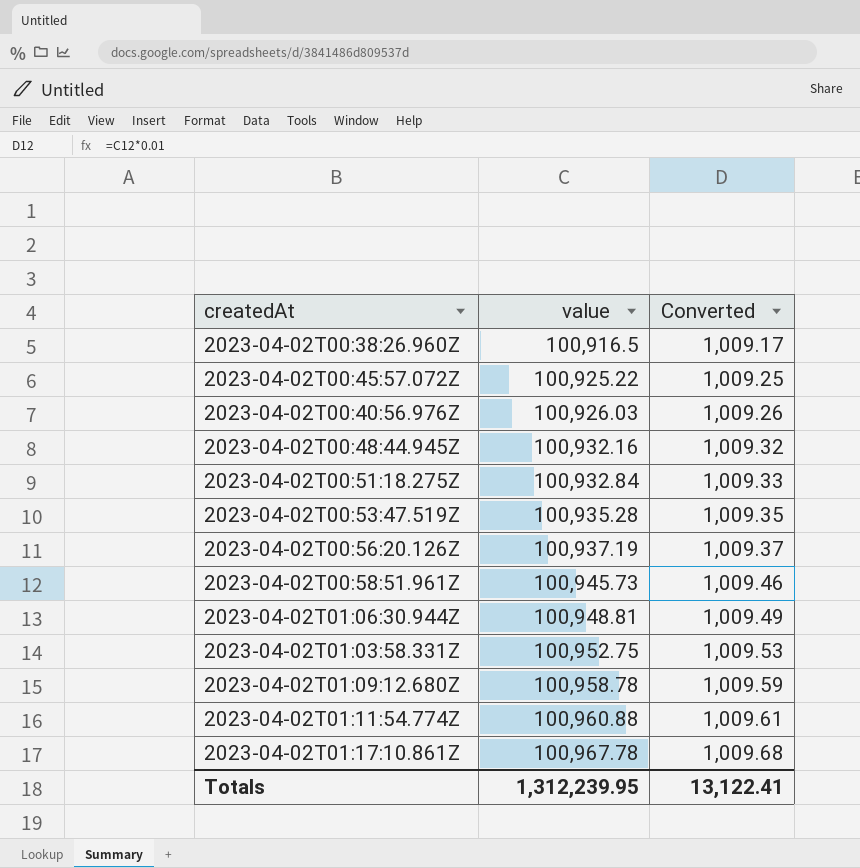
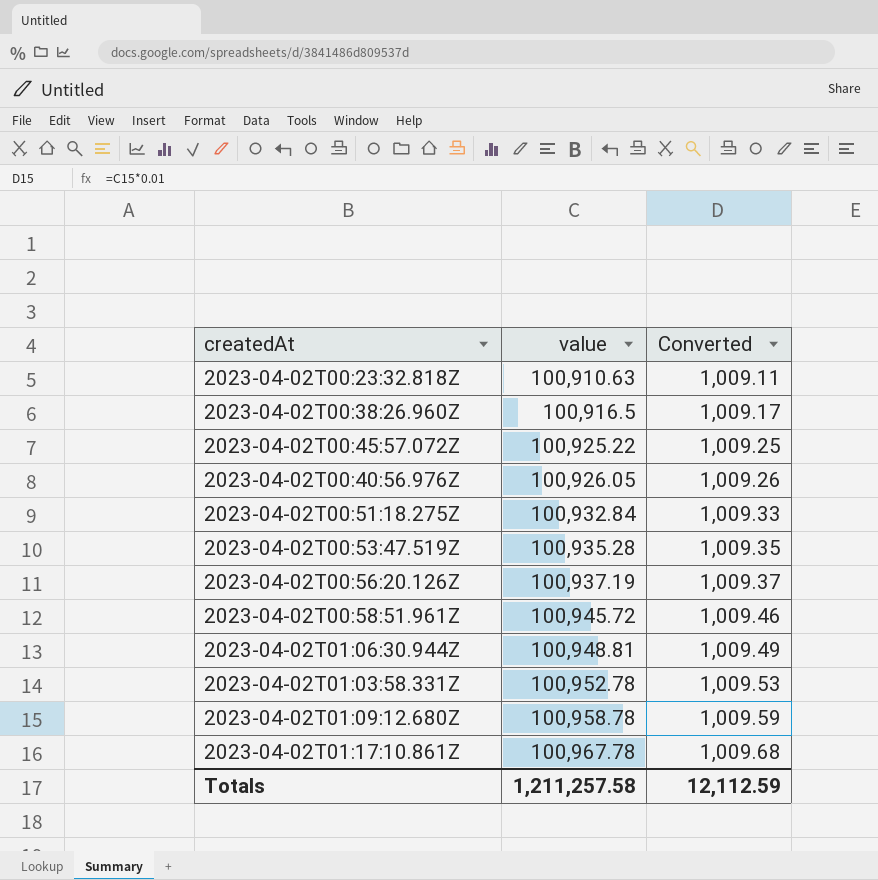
row 2023-04-02T00:48:44.945Z: 100,932.16 | 1,009.32 -> none
row 2023-04-02T01:11:54.774Z: 100,960.88 | 1,009.61 -> none
row 2023-04-02T00:23:32.818Z: none -> 100,910.63 | 1,009.11
2023-04-02T00:40:56.976Z | value: 100,926.03 -> 100,926.05
2023-04-02T00:58:51.961Z | value: 100,945.73 -> 100,945.72
2023-04-02T01:03:58.331Z | value: 100,952.75 -> 100,952.78
Totals | value: 1,312,239.95 -> 1,211,257.58
Totals | Converted: 13,122.41 -> 12,112.59

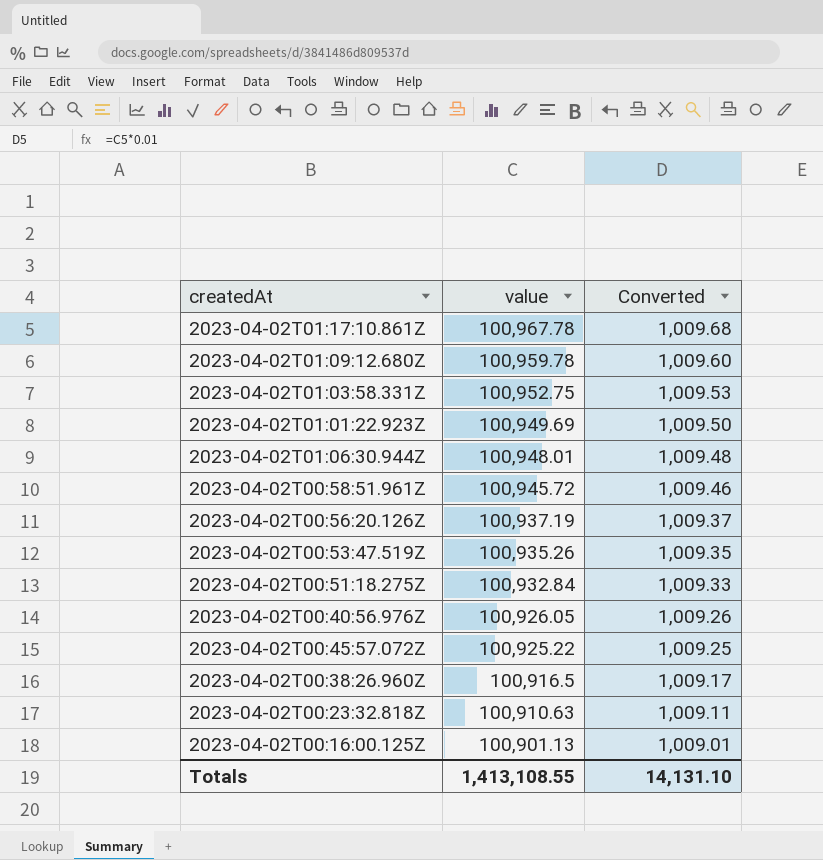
row order: value ascending -> value descending
2023-04-02T01:09:12.680Z | value: 100,958.78 -> 100,959.78
2023-04-02T01:09:12.680Z | Converted: 1,009.59 -> 1,009.60
2023-04-02T01:03:58.331Z | value: 100,952.78 -> 100,952.75
row 2023-04-02T01:01:22.923Z: none -> 100,949.69 | 1,009.50
2023-04-02T01:06:30.944Z | value: 100,948.81 -> 100,948.01
2023-04-02T01:06:30.944Z | Converted: 1,009.49 -> 1,009.48
2023-04-02T00:53:47.519Z | value: 100,935.28 -> 100,935.26
row 2023-04-02T00:16:00.125Z: none -> 100,901.13 | 1,009.01
Totals | value: 1,211,257.58 -> 1,413,108.55
Totals | Converted: 12,112.59 -> 14,131.10

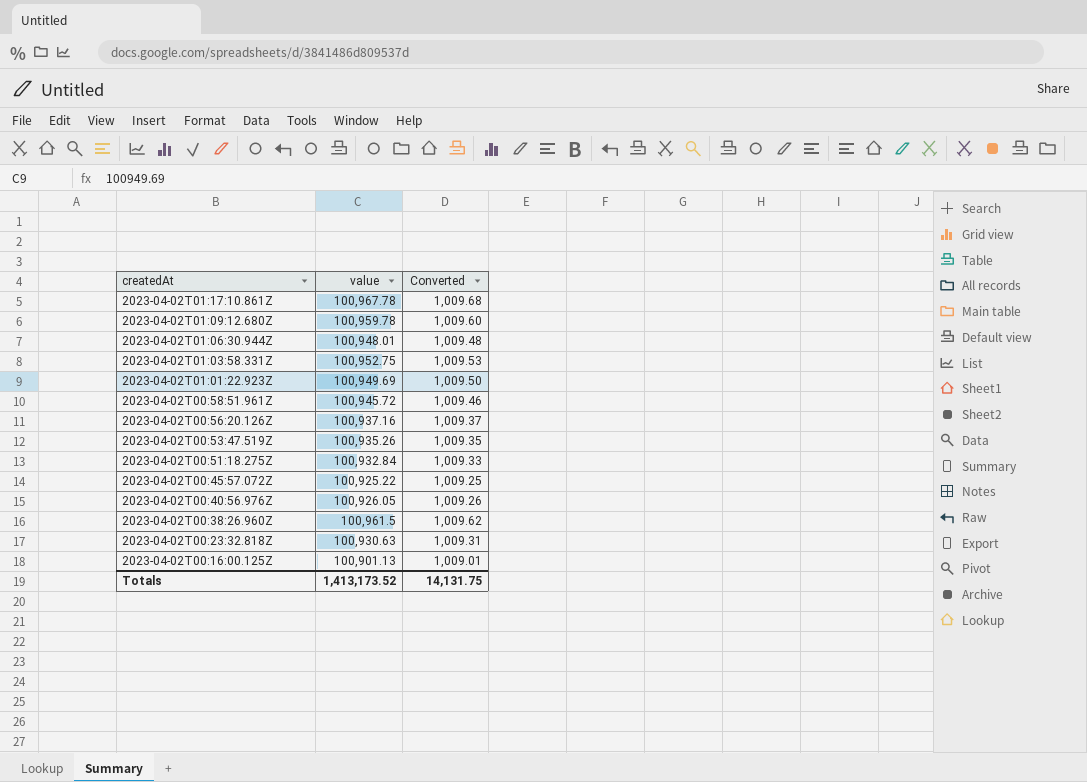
row order: value descending -> createdAt descending
2023-04-02T00:56:20.126Z | value: 100,937.19 -> 100,937.16
2023-04-02T00:38:26.960Z | value: 100,916.5 -> 100,961.5
2023-04-02T00:38:26.960Z | Converted: 1,009.17 -> 1,009.62
2023-04-02T00:23:32.818Z | value: 100,910.63 -> 100,930.63
2023-04-02T00:23:32.818Z | Converted: 1,009.11 -> 1,009.31
Totals | value: 1,413,108.55 -> 1,413,173.52
Totals | Converted: 14,131.10 -> 14,131.75

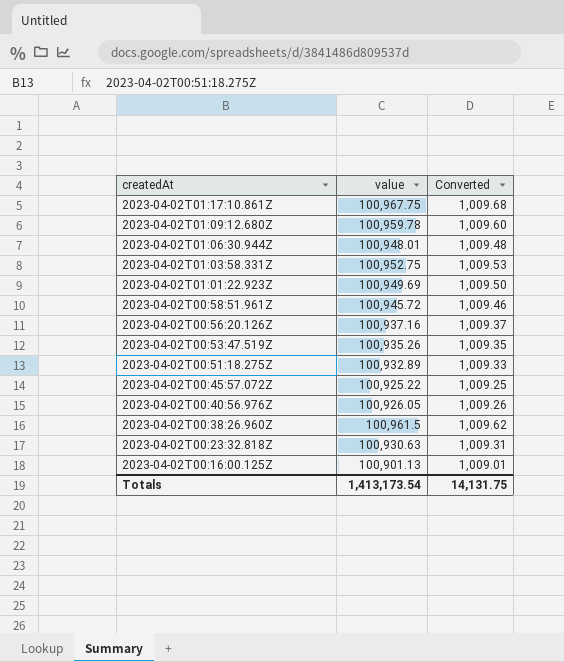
2023-04-02T01:17:10.861Z | value: 100,967.78 -> 100,967.75
2023-04-02T00:51:18.275Z | value: 100,932.84 -> 100,932.89
Totals | value: 1,413,173.52 -> 1,413,173.54

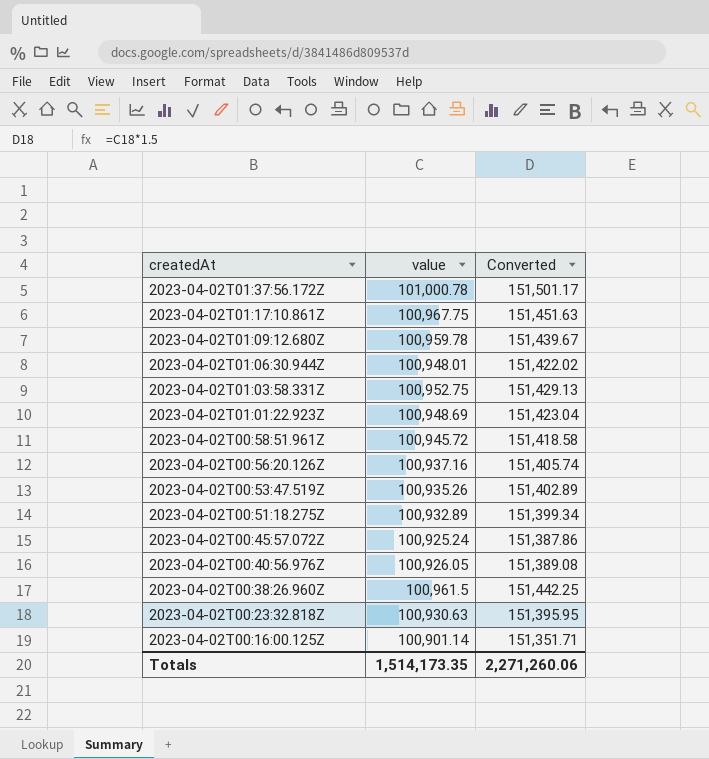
column Converted | formula: [value] * 0.01 -> [value] * 1.5
row 2023-04-02T01:37:56.172Z: none -> 101,000.78 | 151,501.17
2023-04-02T01:01:22.923Z | value: 100,949.69 -> 100,948.69
2023-04-02T00:45:57.072Z | value: 100,925.22 -> 100,925.24
2023-04-02T00:16:00.125Z | value: 100,901.13 -> 100,901.14
Totals | value: 1,413,173.54 -> 1,514,173.35
Totals | Converted: 14,131.75 -> 2,271,260.06

